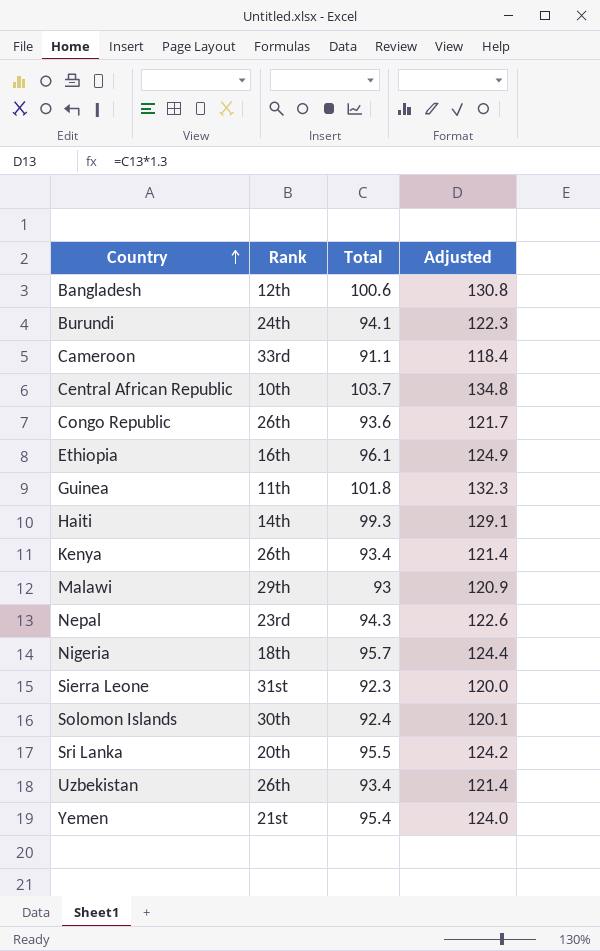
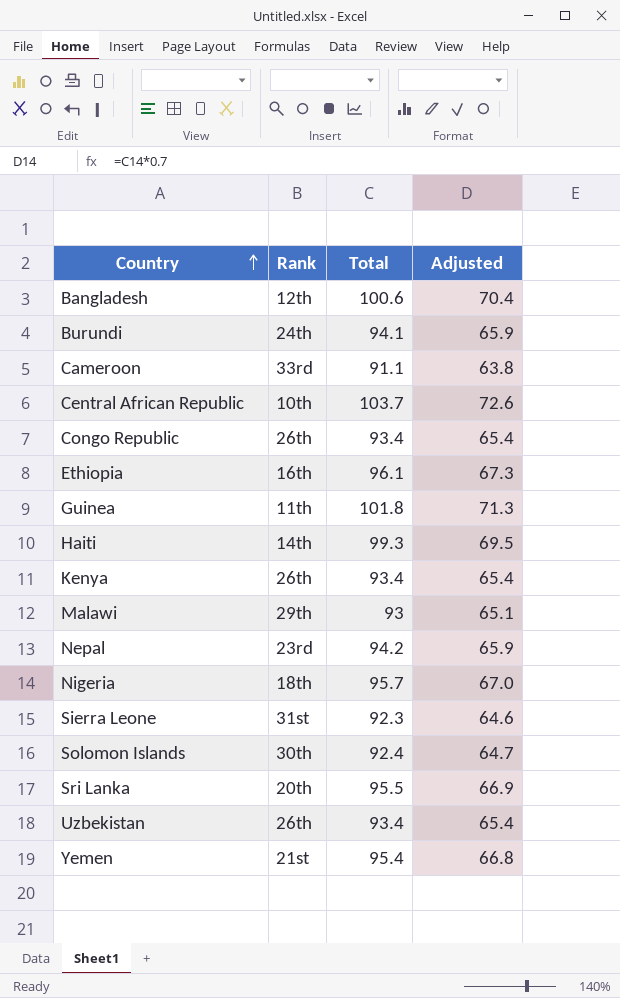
column Adjusted | formula: [Total] * 1.3 -> [Total] * 0.7
Congo Republic | Total: 93.6 -> 93.4
Nepal | Total: 94.3 -> 94.2

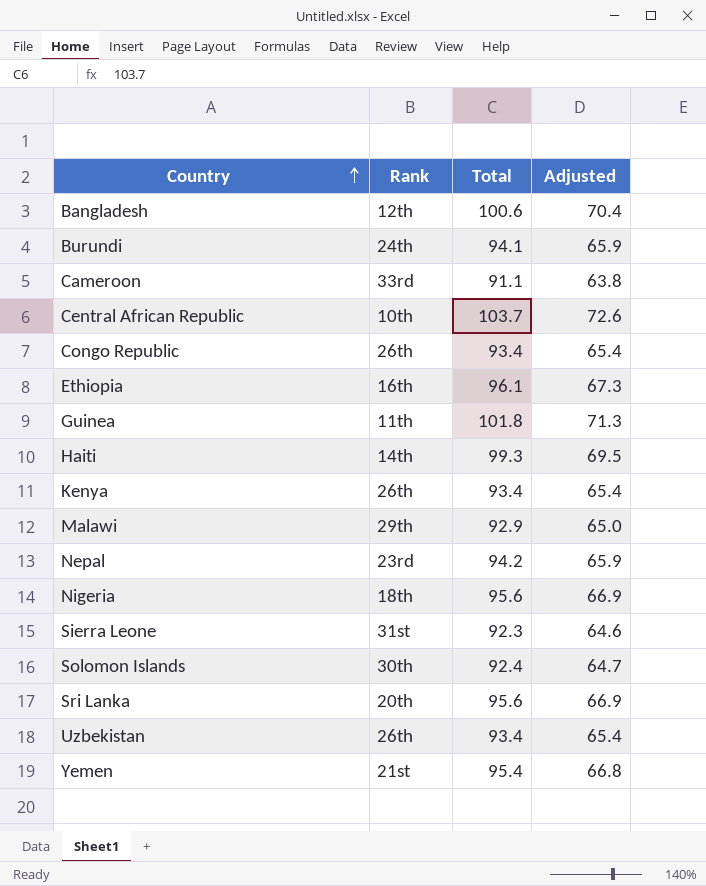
Malawi | Total: 93 -> 92.9
Malawi | Adjusted: 65.1 -> 65.0
Nigeria | Total: 95.7 -> 95.6
Nigeria | Adjusted: 67.0 -> 66.9
Sri Lanka | Total: 95.5 -> 95.6

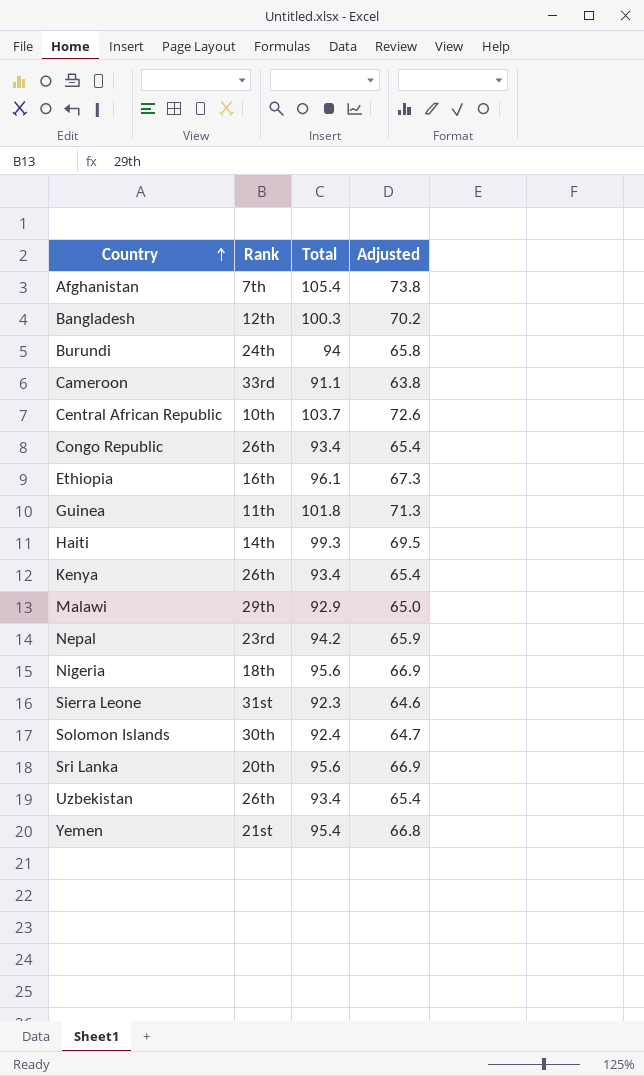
row Afghanistan: none -> 7th | 105.4 | 73.8
Bangladesh | Total: 100.6 -> 100.3
Bangladesh | Adjusted: 70.4 -> 70.2
Burundi | Total: 94.1 -> 94
Burundi | Adjusted: 65.9 -> 65.8

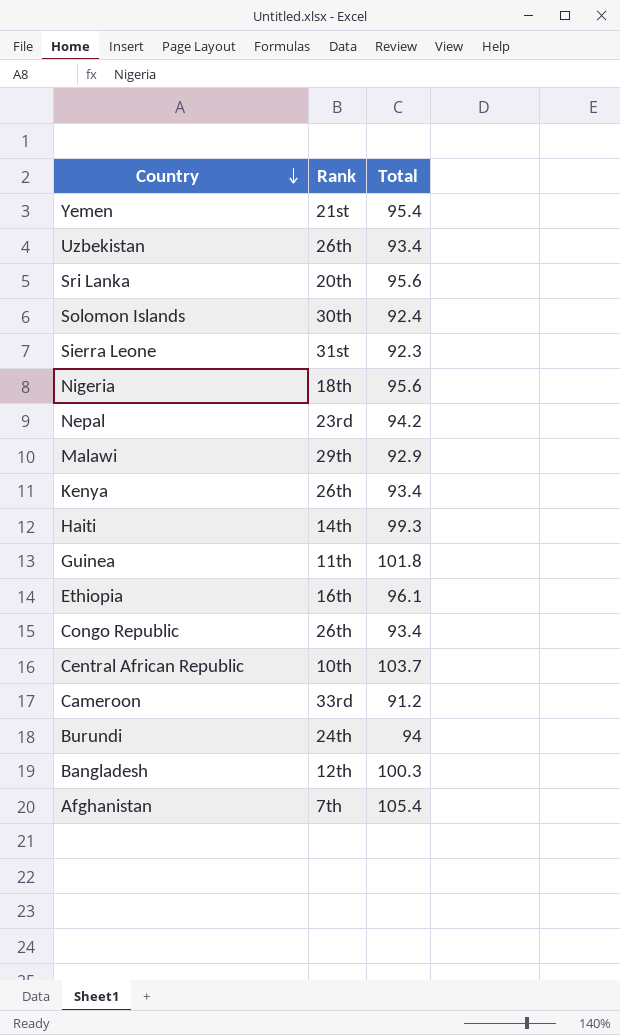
row order: Country ascending -> Country descending
column Adjusted | formula: [Total] * 0.7 -> none
Cameroon | Total: 91.1 -> 91.2

